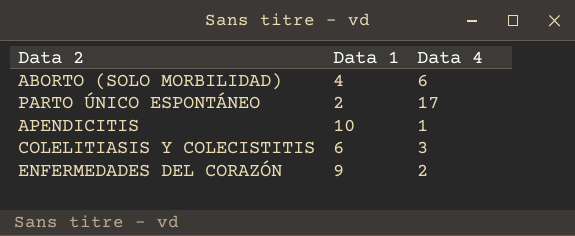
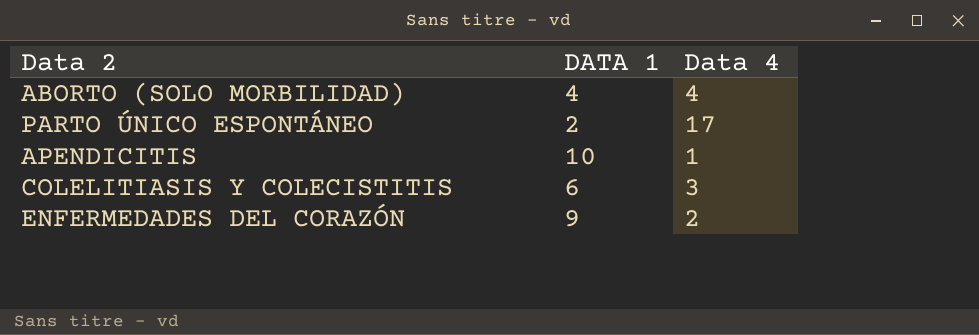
column name: Data 1 -> DATA 1
ABORTO (SOLO MORBILIDAD) | Data 4: 6 -> 4

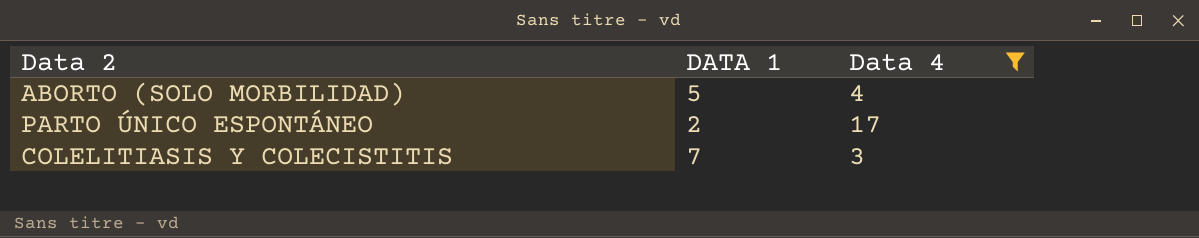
filter: none -> Data 4 >= 3
ABORTO (SOLO MORBILIDAD) | DATA 1: 4 -> 5
COLELITIASIS Y COLECISTITIS | DATA 1: 6 -> 7

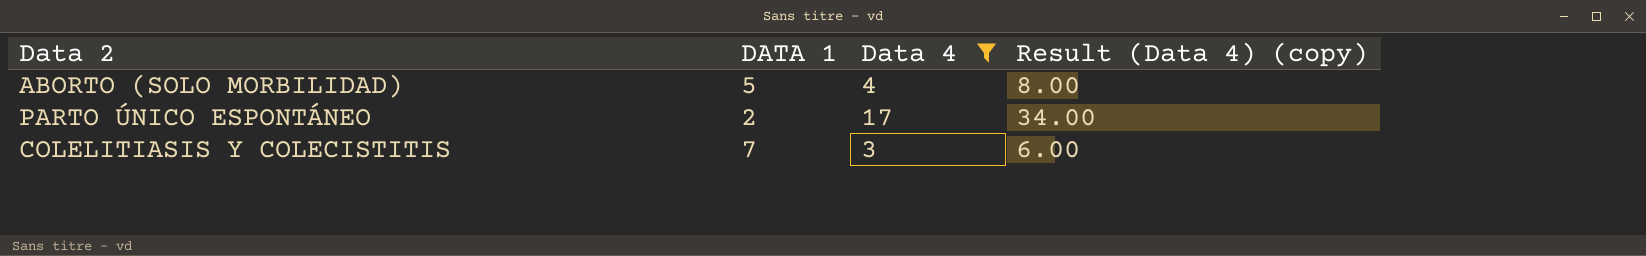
column Result (Data 4) (copy) | formula: none -> [Data 4] * 2

